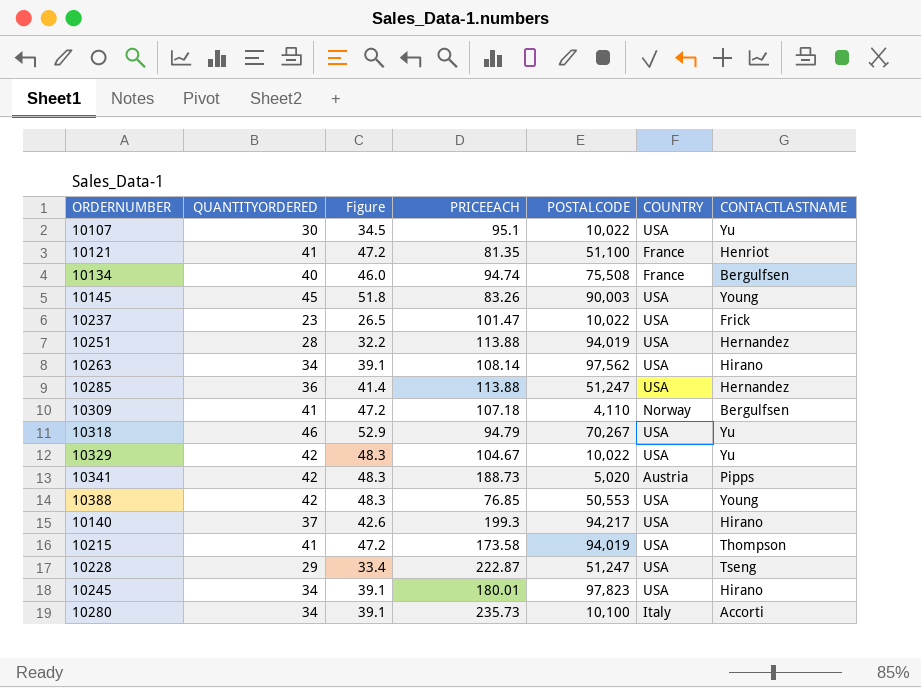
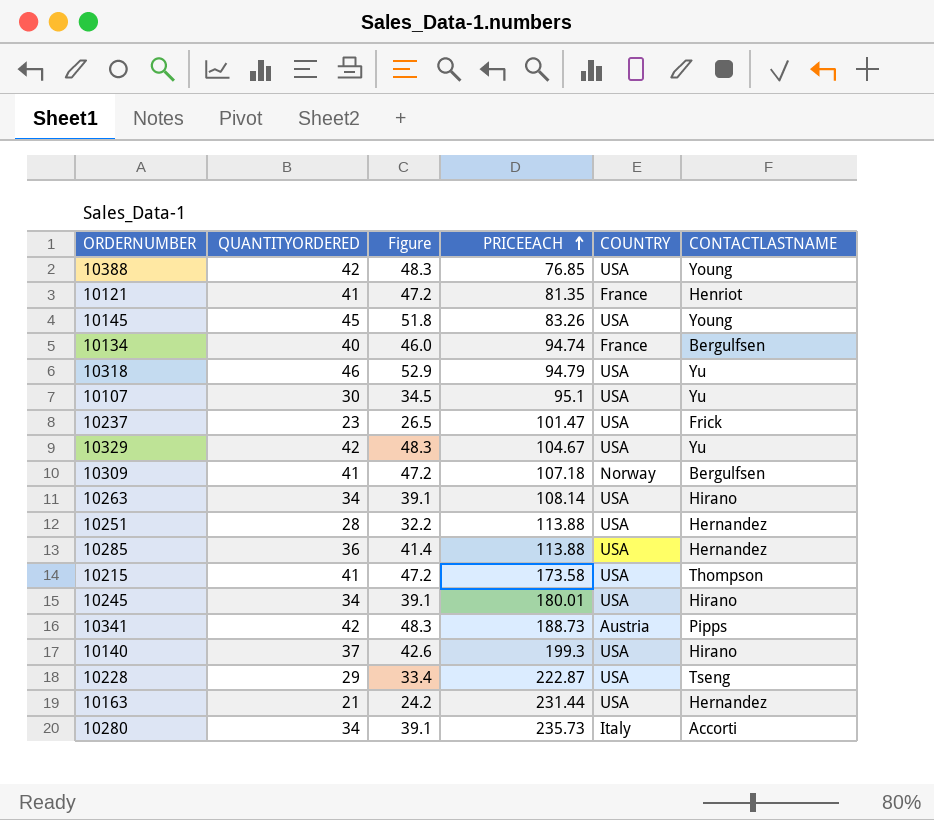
row order: none -> PRICEEACH ascending
column POSTALCODE | position: 5 -> none
row 10163: none -> 21 | 24.2 | 231.44 | USA | Hernandez

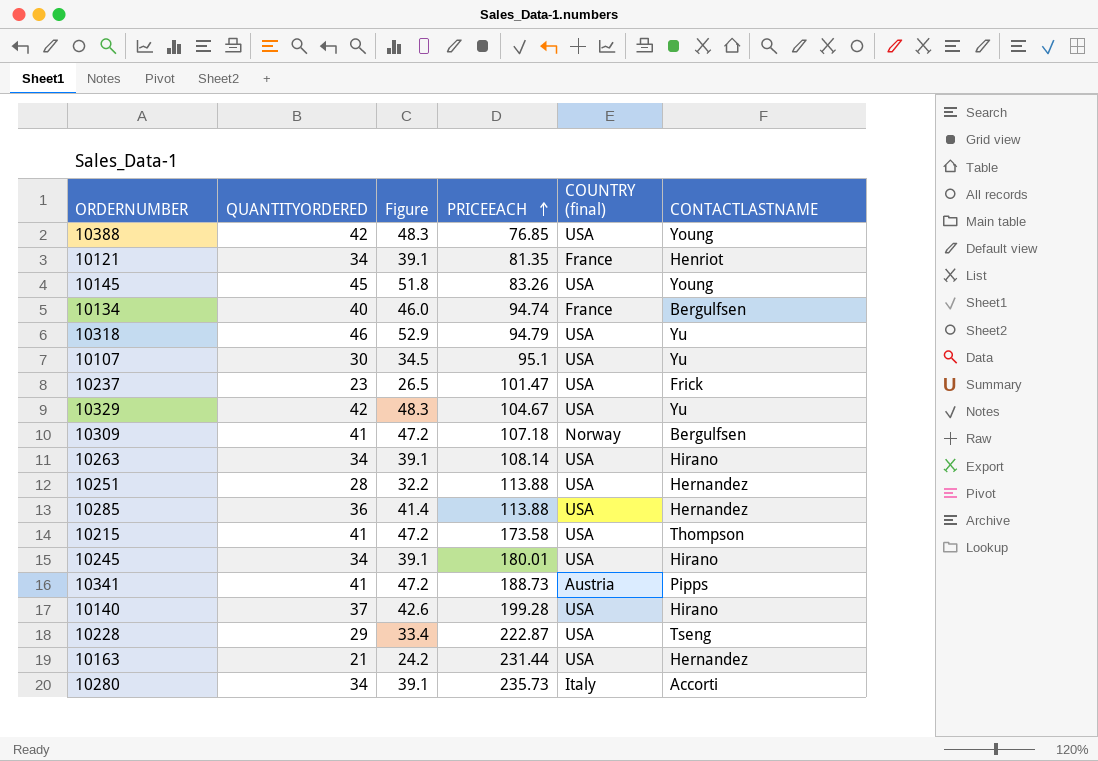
column name: COUNTRY -> COUNTRY (final)
10121 | QUANTITYORDERED: 41 -> 34
10121 | Figure: 47.2 -> 39.1
10341 | QUANTITYORDERED: 42 -> 41
10341 | Figure: 48.3 -> 47.2
10140 | PRICEEACH: 199.3 -> 199.28

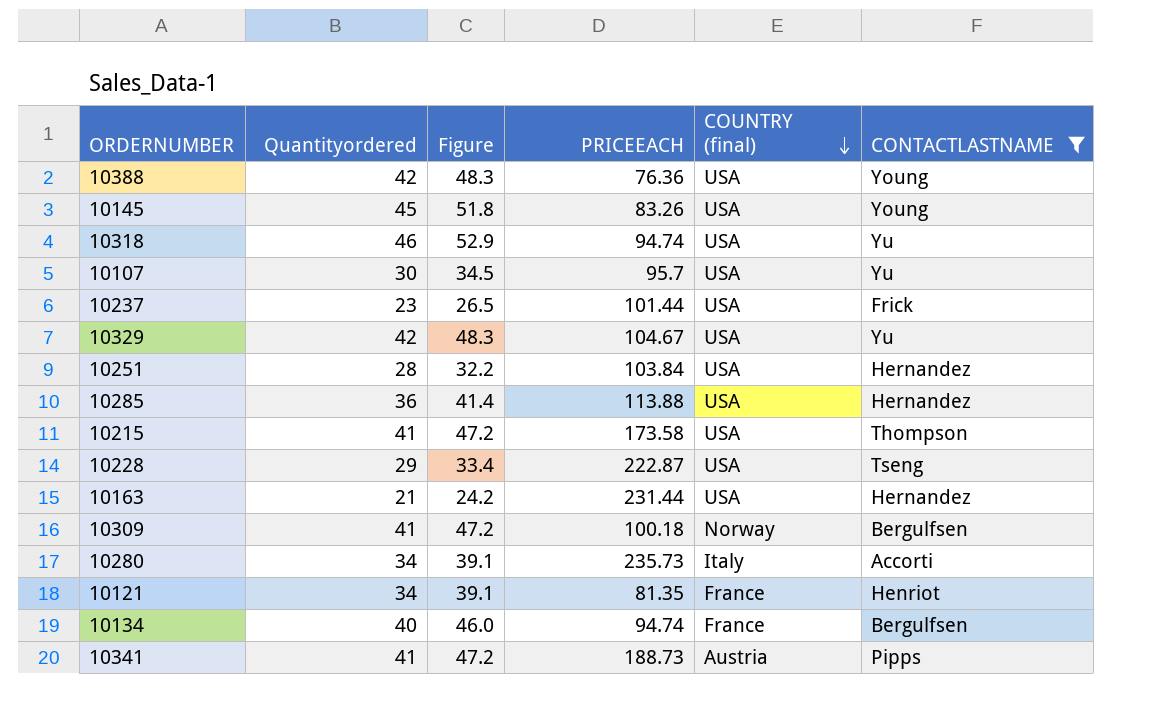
filter: none -> CONTACTLASTNAME != Hirano
row order: PRICEEACH ascending -> COUNTRY (final) descending
column name: QUANTITYORDERED -> Quantityordered
10388 | PRICEEACH: 76.85 -> 76.36
10318 | PRICEEACH: 94.79 -> 94.74
10107 | PRICEEACH: 95.1 -> 95.7
10237 | PRICEEACH: 101.47 -> 101.44
10251 | PRICEEACH: 113.88 -> 103.84
10309 | PRICEEACH: 107.18 -> 100.18

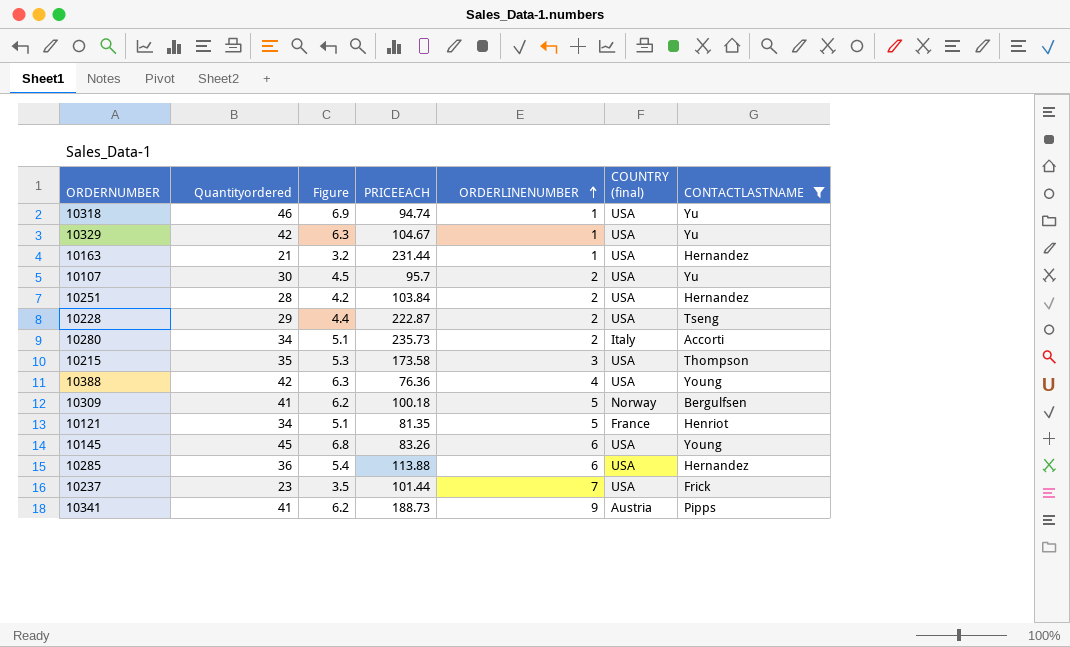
row order: COUNTRY (final) descending -> ORDERLINENUMBER ascending
column Figure | formula: [Quantityordered] * 1.15 -> [Quantityordered] * 0.15
column ORDERLINENUMBER | position: none -> 5
row 10134: 40 | 46.0 | 94.74 | France | Bergulfsen -> none
10215 | Quantityordered: 41 -> 35

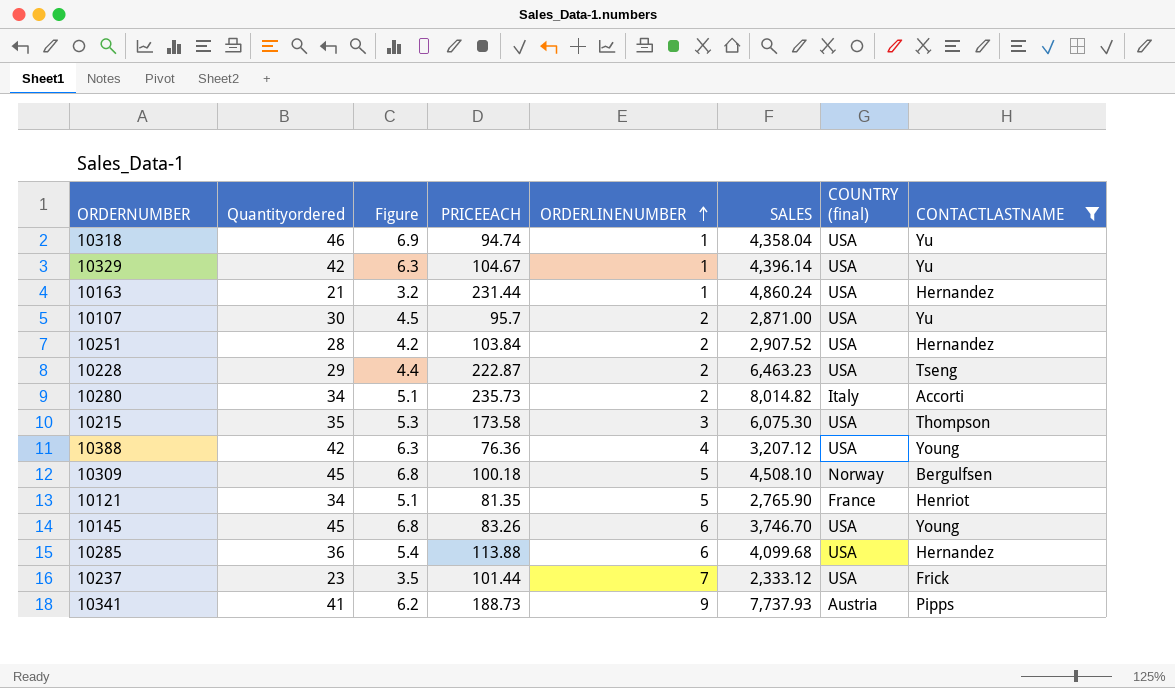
column SALES | formula: none -> [Quantityordered] * [PRICEEACH]
10309 | Quantityordered: 41 -> 45
10309 | Figure: 6.2 -> 6.8

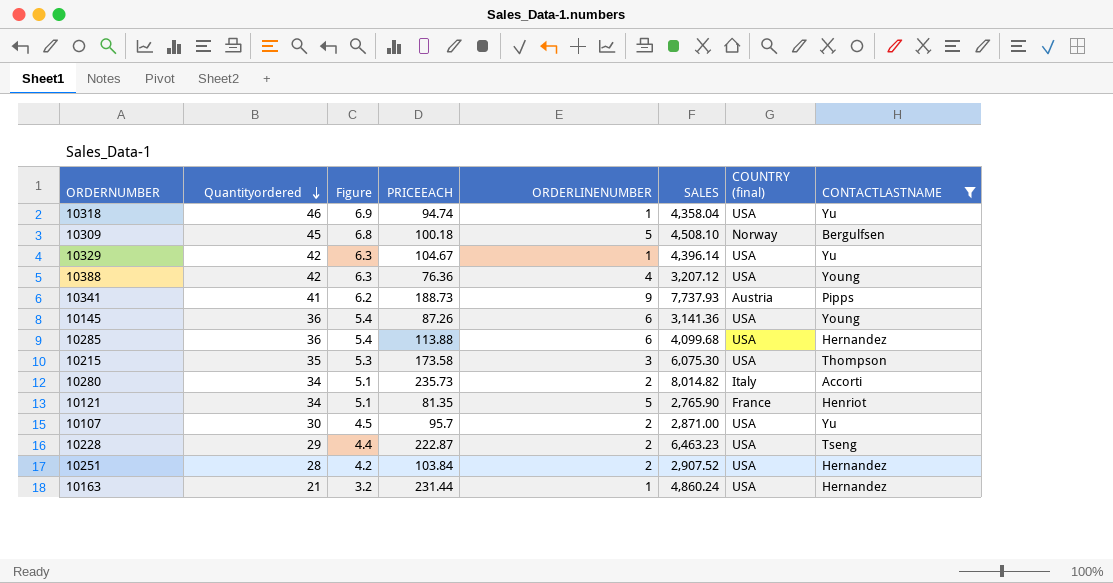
row order: ORDERLINENUMBER ascending -> Quantityordered descending
row 10237: 23 | 3.5 | 101.44 | 7 | 2,333.12 | USA | Frick -> none
10145 | Quantityordered: 45 -> 36
10145 | Figure: 6.8 -> 5.4
10145 | PRICEEACH: 83.26 -> 87.26
10145 | SALES: 3,746.70 -> 3,141.36

